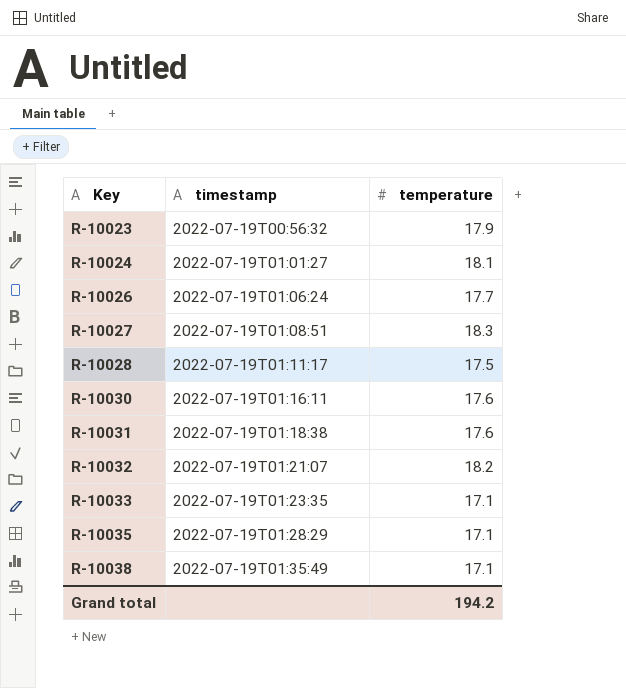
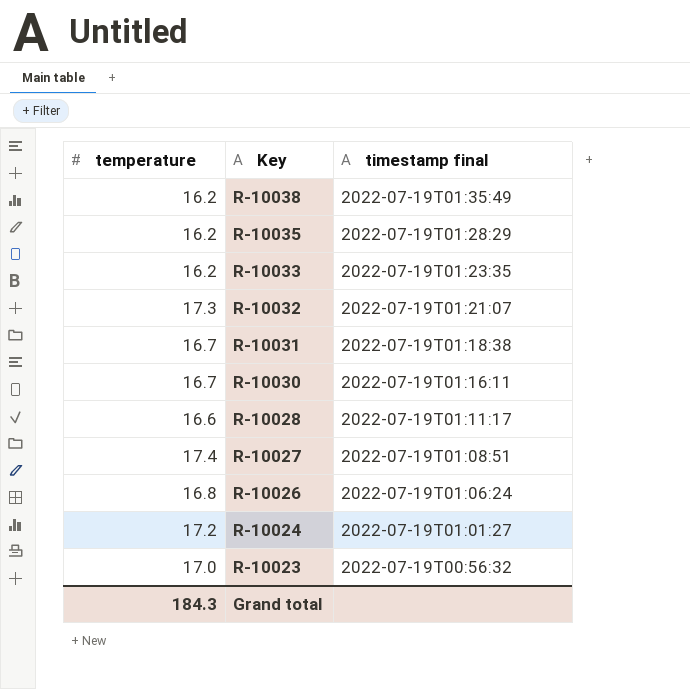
row order: Key ascending -> Key descending
column temperature | position: 3 -> 1
column name: timestamp -> timestamp final
R-10038 | temperature: 17.1 -> 16.2
R-10035 | temperature: 17.1 -> 16.2
R-10033 | temperature: 17.1 -> 16.2
R-10032 | temperature: 18.2 -> 17.3
R-10031 | temperature: 17.6 -> 16.7
R-10030 | temperature: 17.6 -> 16.7
R-10028 | temperature: 17.5 -> 16.6
R-10027 | temperature: 18.3 -> 17.4
R-10026 | temperature: 17.7 -> 16.8
R-10024 | temperature: 18.1 -> 17.2
R-10023 | temperature: 17.9 -> 17.0
Grand total | temperature: 194.2 -> 184.3

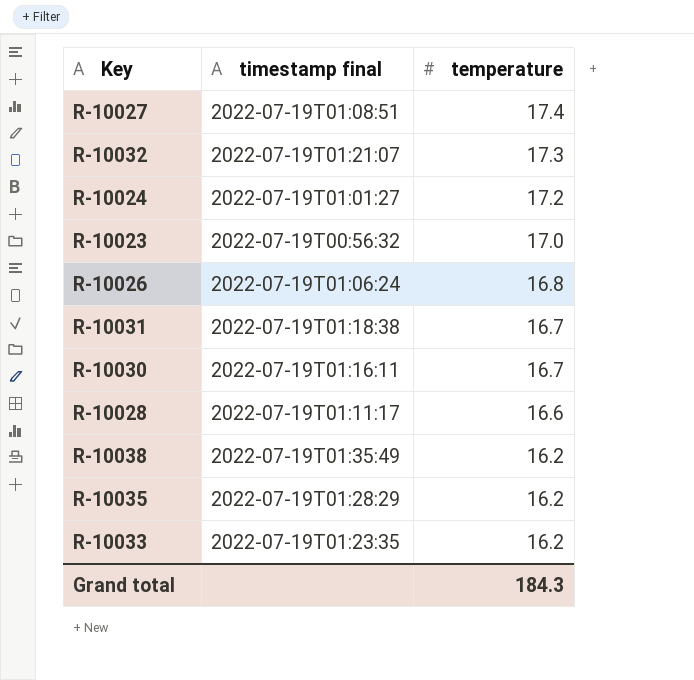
row order: Key descending -> temperature descending
column temperature | position: 1 -> 3

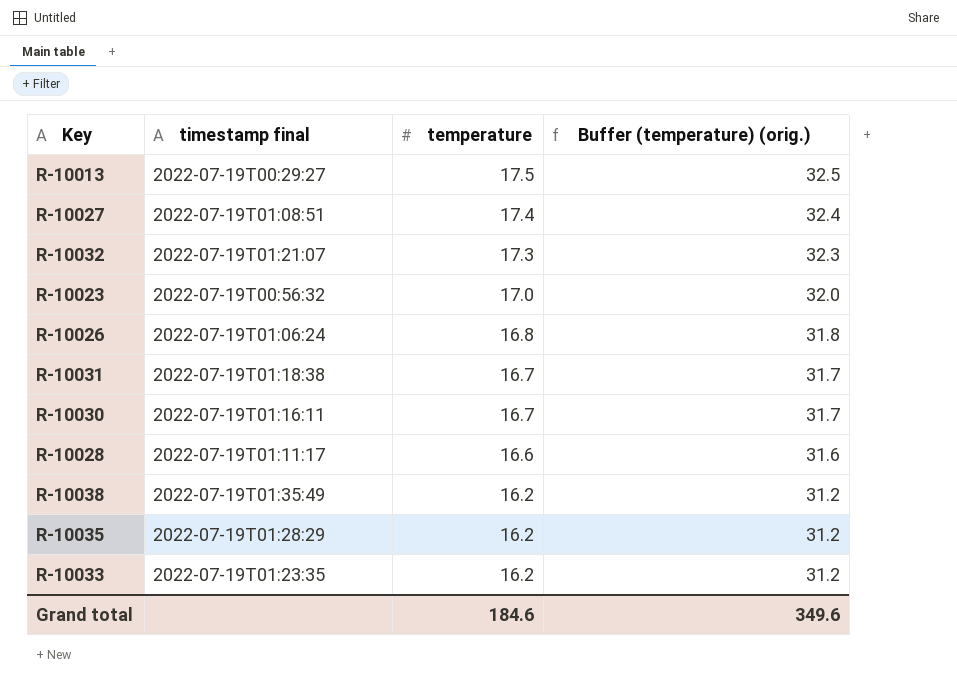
column Buffer (temperature) (orig.) | formula: none -> [temperature] + 15
row R-10024: 2022-07-19T01:01:27 | 17.2 -> none
row R-10013: none -> 2022-07-19T00:29:27 | 17.5 | 32.5
Grand total | temperature: 184.3 -> 184.6

